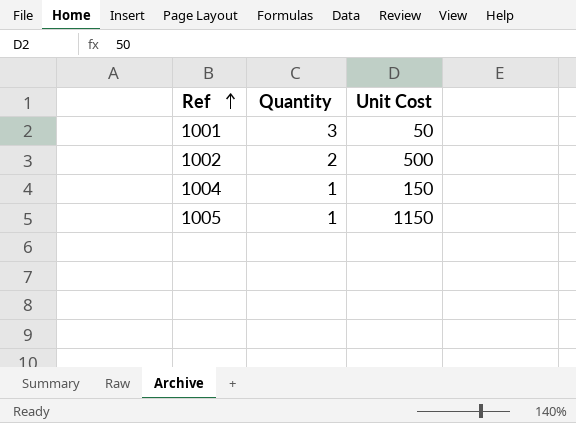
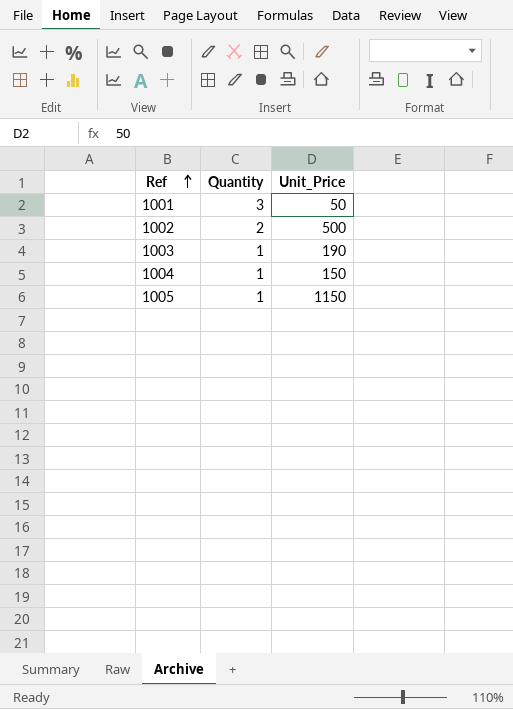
column name: Unit Cost -> Unit_Price
row 1003: none -> 1 | 190

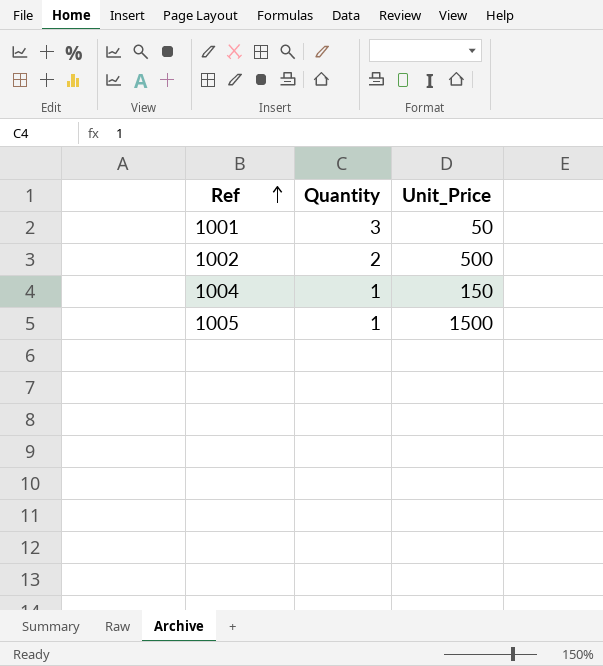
row 1003: 1 | 190 -> none
1005 | Unit_Price: 1150 -> 1500

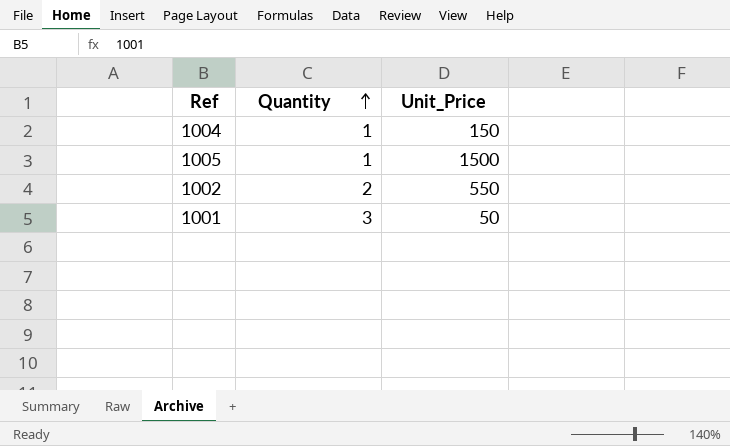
row order: Ref ascending -> Quantity ascending
1002 | Unit_Price: 500 -> 550

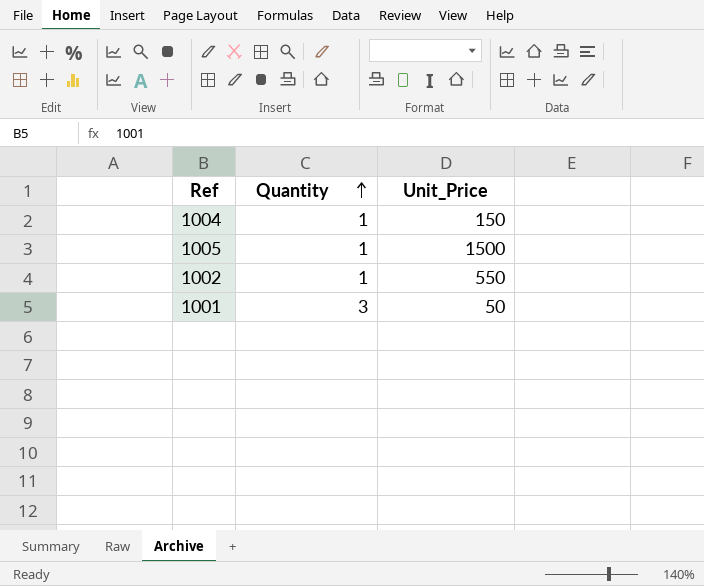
1002 | Quantity: 2 -> 1

